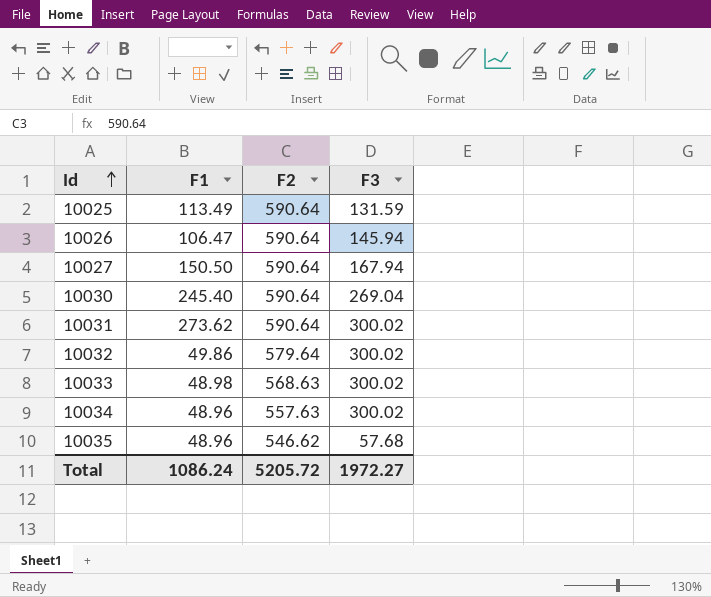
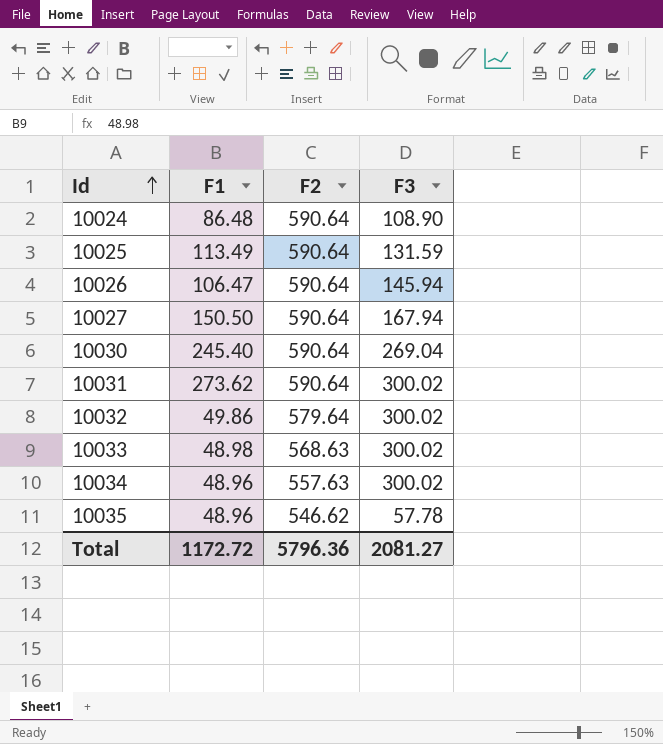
row 10024: none -> 86.48 | 590.64 | 108.90
10035 | F3: 57.68 -> 57.78
Total | F1: 1086.24 -> 1172.72
Total | F2: 5205.72 -> 5796.36
Total | F3: 1972.27 -> 2081.27

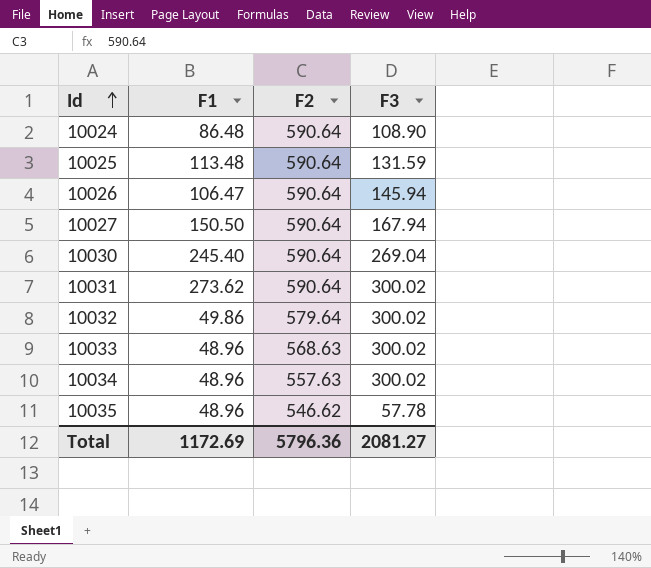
10025 | F1: 113.49 -> 113.48
10033 | F1: 48.98 -> 48.96
Total | F1: 1172.72 -> 1172.69

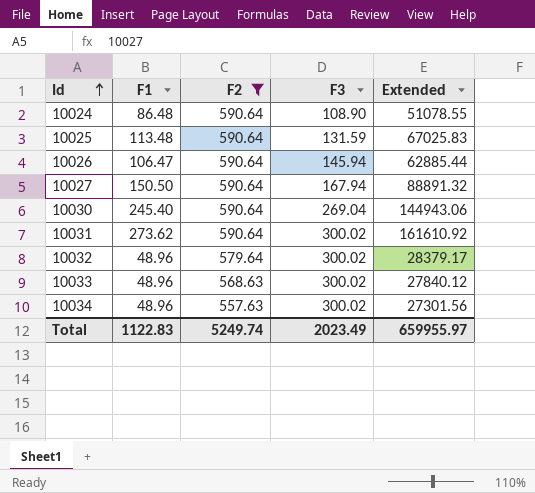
filter: none -> F2 != 546.62
column Extended | formula: none -> [F1] * [F2]
10032 | F1: 49.86 -> 48.96
Total | F1: 1172.69 -> 1122.83
Total | F2: 5796.36 -> 5249.74
Total | F3: 2081.27 -> 2023.49

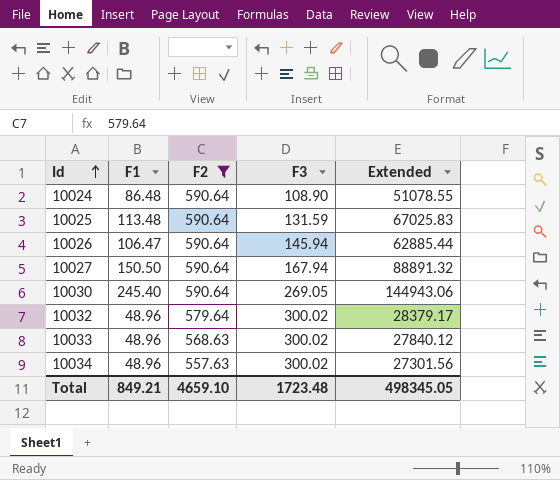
row 10031: 273.62 | 590.64 | 300.02 | 161610.92 -> none
10030 | F3: 269.04 -> 269.05
Total | F1: 1122.83 -> 849.21
Total | F2: 5249.74 -> 4659.10
Total | F3: 2023.49 -> 1723.48
Total | Extended: 659955.97 -> 498345.05

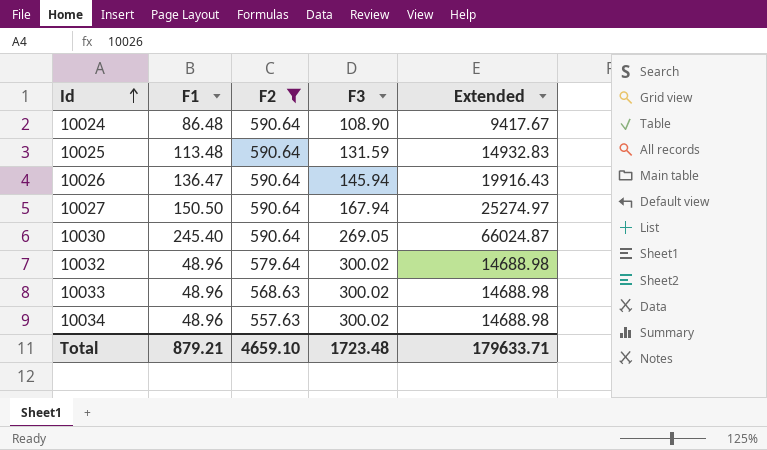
column Extended | formula: [F1] * [F2] -> [F1] * [F3]
10026 | F1: 106.47 -> 136.47
Total | F1: 849.21 -> 879.21
Total | Extended: 498345.05 -> 179633.71

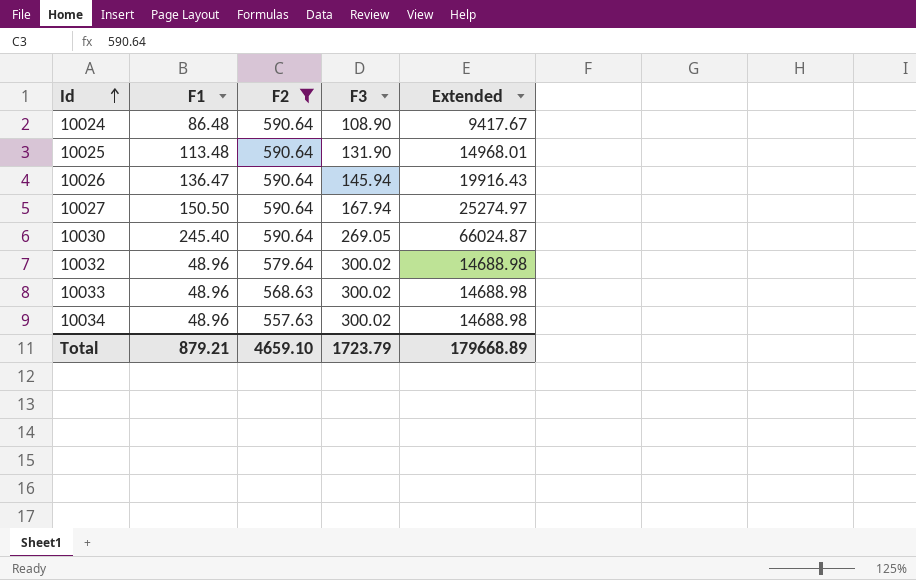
10025 | F3: 131.59 -> 131.90
10025 | Extended: 14932.83 -> 14968.01
Total | F3: 1723.48 -> 1723.79
Total | Extended: 179633.71 -> 179668.89

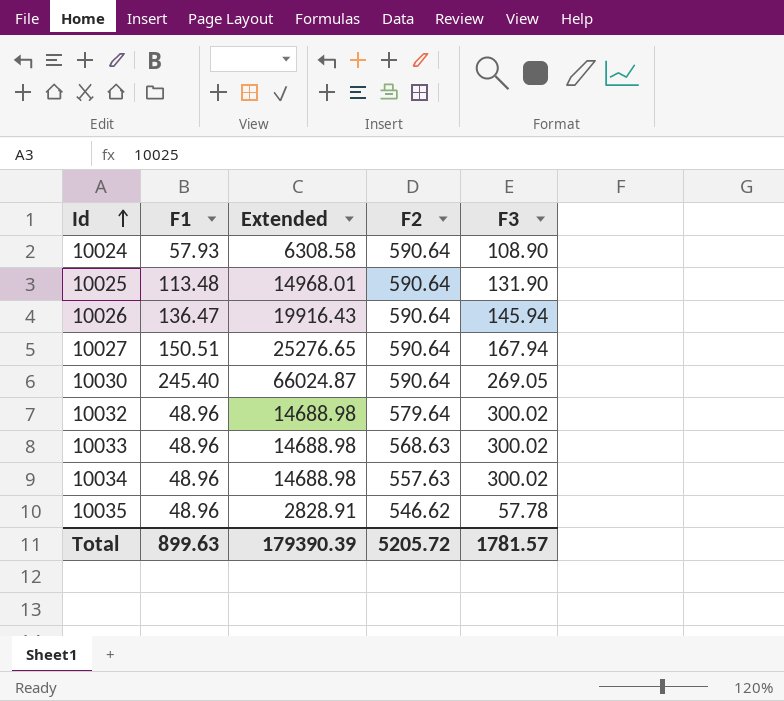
filter: F2 != 546.62 -> none
column Extended | position: 5 -> 3
10024 | F1: 86.48 -> 57.93
10024 | Extended: 9417.67 -> 6308.58
10027 | F1: 150.50 -> 150.51
10027 | Extended: 25274.97 -> 25276.65
Total | F1: 879.21 -> 899.63
Total | Extended: 179668.89 -> 179390.39
Total | F2: 4659.10 -> 5205.72
Total | F3: 1723.79 -> 1781.57

